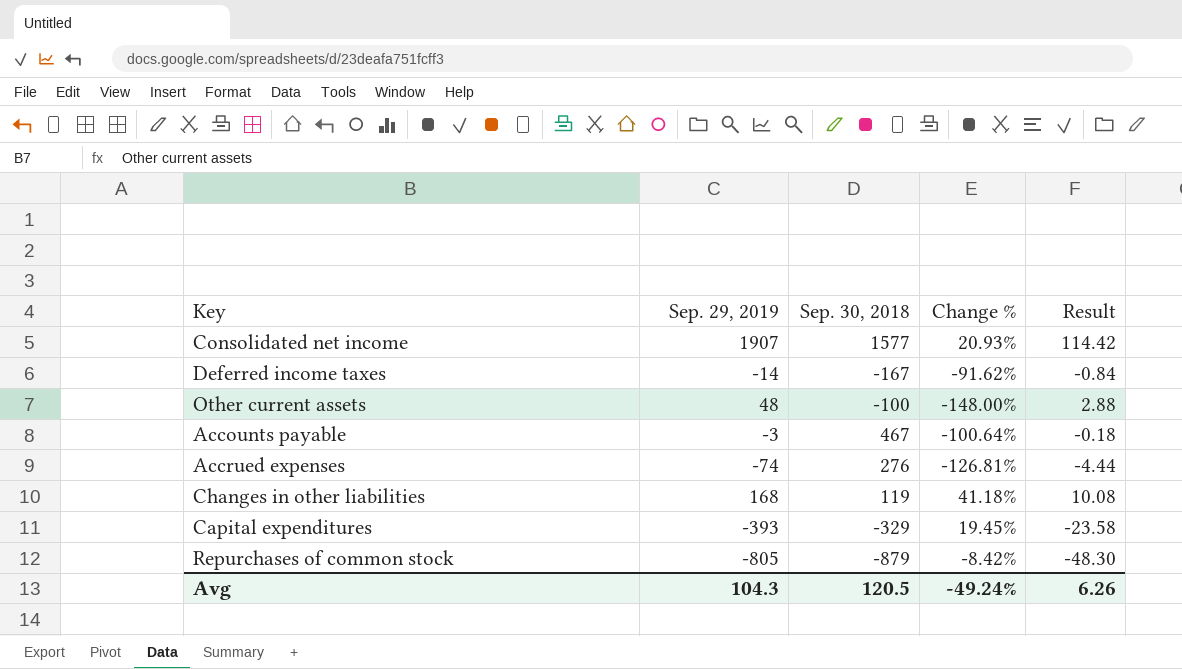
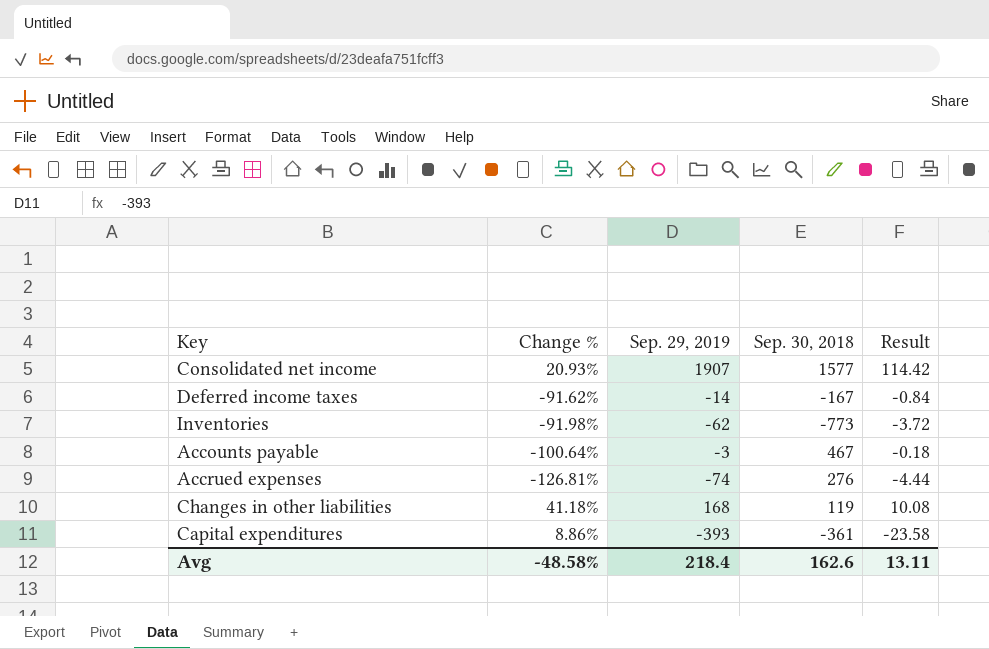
column Change % | position: 4 -> 2
row Other current assets: 48 | -100 | -148.00% | 2.88 -> none
row Repurchases of common stock: -805 | -879 | -8.42% | -48.30 -> none
row Inventories: none -> -91.98% | -62 | -773 | -3.72
Capital expenditures | Change %: 19.45% -> 8.86%
Capital expenditures | Sep. 30, 2018: -329 -> -361
Avg | Change %: -49.24% -> -48.58%
Avg | Sep. 29, 2019: 104.3 -> 218.4
Avg | Sep. 30, 2018: 120.5 -> 162.6
Avg | Result: 6.26 -> 13.11

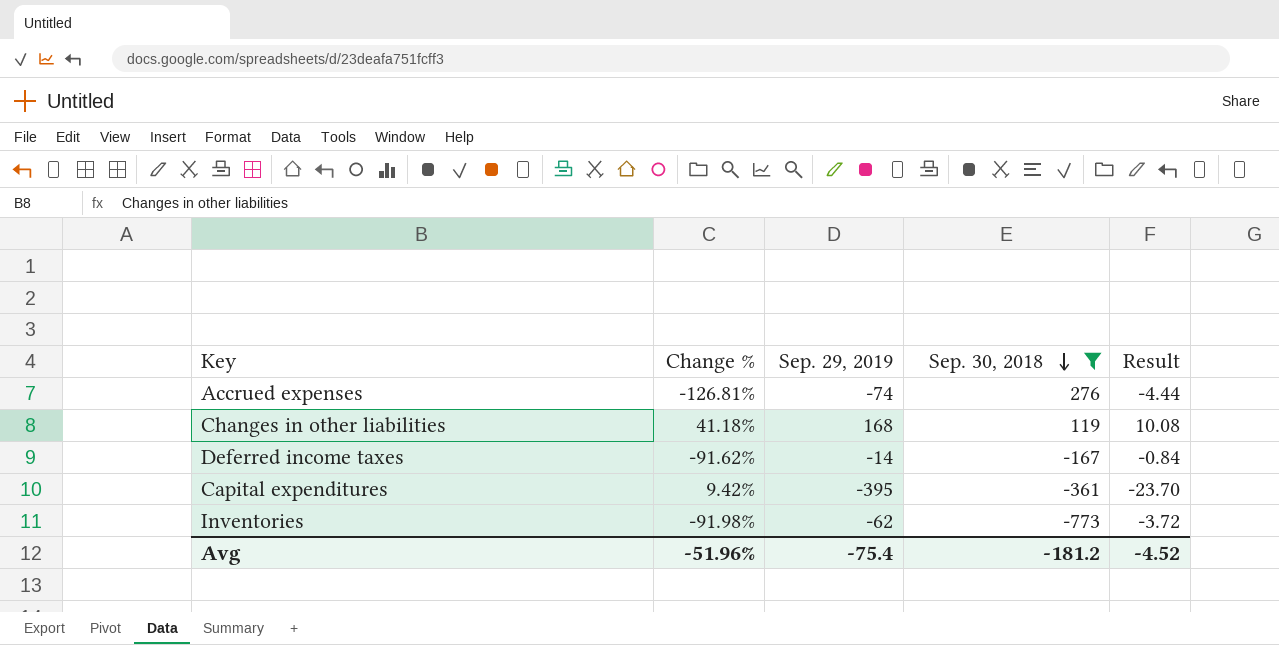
filter: none -> Sep. 30, 2018 <= 276
row order: none -> Sep. 30, 2018 descending
Capital expenditures | Change %: 8.86% -> 9.42%
Capital expenditures | Sep. 29, 2019: -393 -> -395
Capital expenditures | Result: -23.58 -> -23.70
Avg | Change %: -48.58% -> -51.96%
Avg | Sep. 29, 2019: 218.4 -> -75.4
Avg | Sep. 30, 2018: 162.6 -> -181.2
Avg | Result: 13.11 -> -4.52

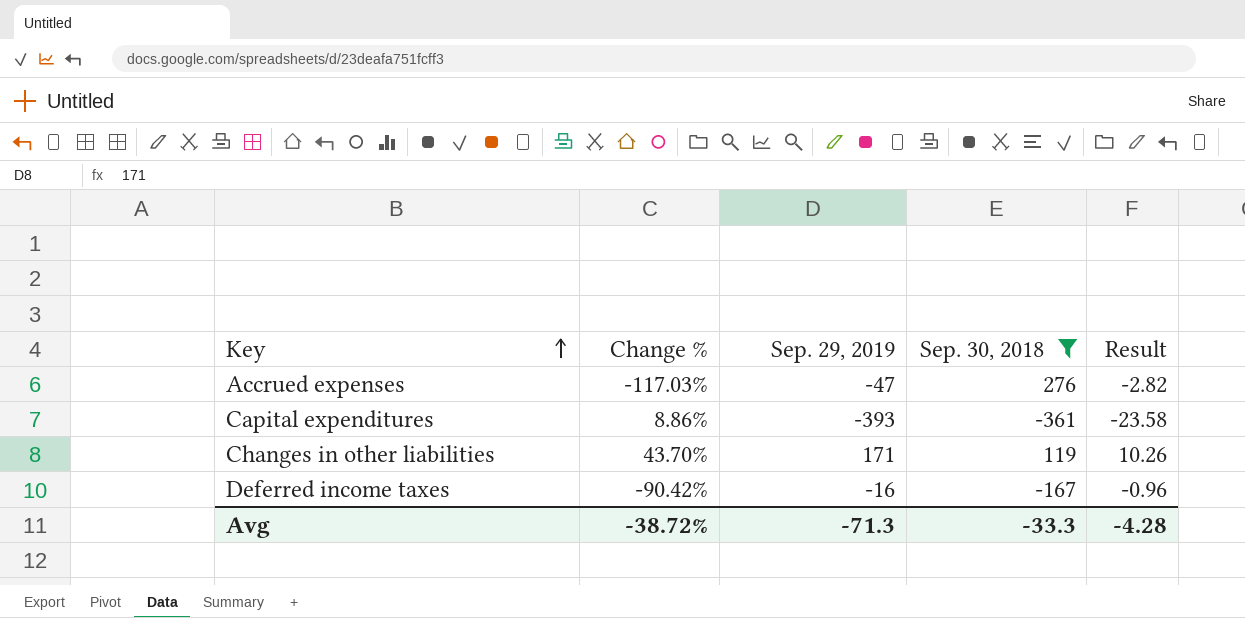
row order: Sep. 30, 2018 descending -> Key ascending
row Inventories: -91.98% | -62 | -773 | -3.72 -> none
Accrued expenses | Change %: -126.81% -> -117.03%
Accrued expenses | Sep. 29, 2019: -74 -> -47
Accrued expenses | Result: -4.44 -> -2.82
Capital expenditures | Change %: 9.42% -> 8.86%
Capital expenditures | Sep. 29, 2019: -395 -> -393
Capital expenditures | Result: -23.70 -> -23.58
Changes in other liabilities | Change %: 41.18% -> 43.70%
Changes in other liabilities | Sep. 29, 2019: 168 -> 171
Changes in other liabilities | Result: 10.08 -> 10.26
Deferred income taxes | Change %: -91.62% -> -90.42%
Deferred income taxes | Sep. 29, 2019: -14 -> -16
Deferred income taxes | Result: -0.84 -> -0.96
Avg | Change %: -51.96% -> -38.72%
Avg | Sep. 29, 2019: -75.4 -> -71.3
Avg | Sep. 30, 2018: -181.2 -> -33.3
Avg | Result: -4.52 -> -4.28

